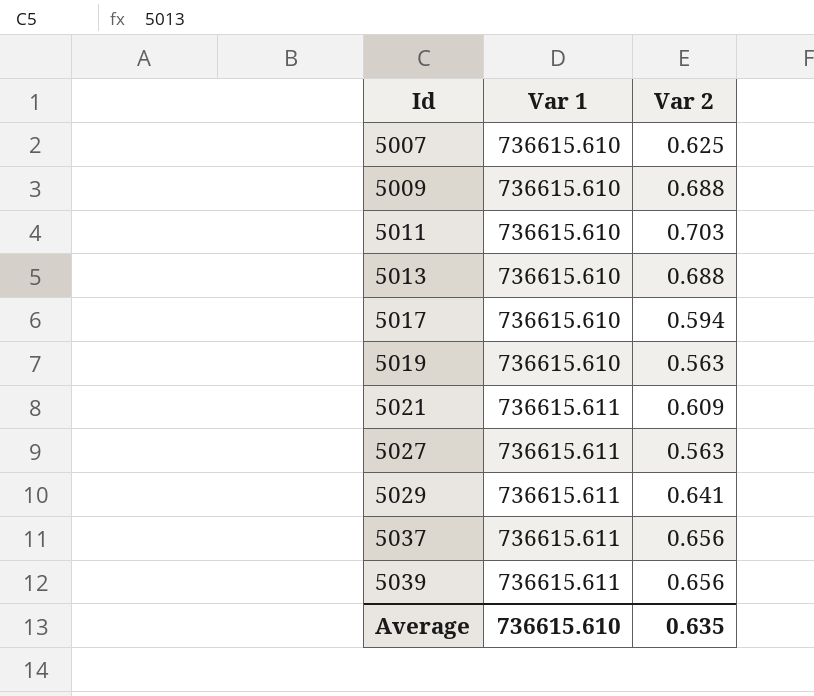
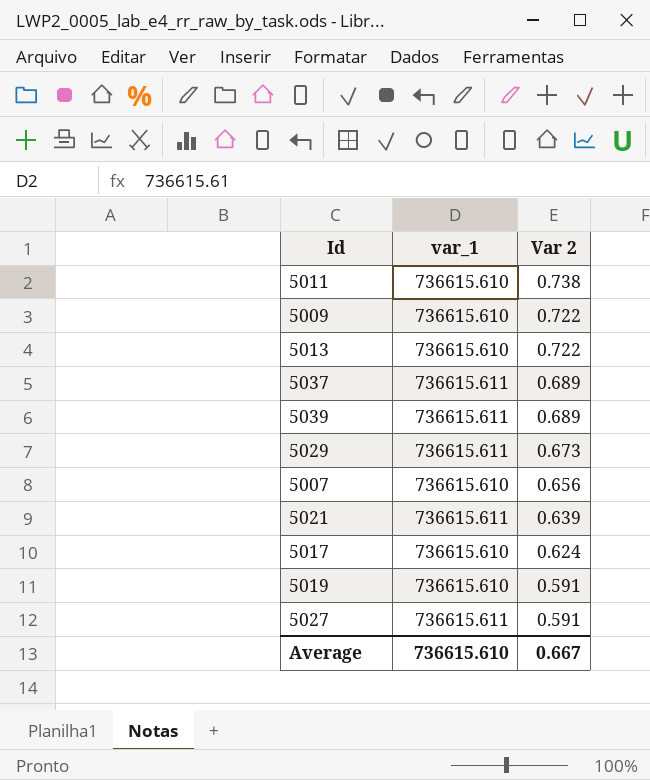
row order: Id ascending -> Var 2 descending
column name: Var 1 -> var_1
5011 | Var 2: 0.703 -> 0.738
5009 | Var 2: 0.688 -> 0.722
5013 | Var 2: 0.688 -> 0.722
5037 | Var 2: 0.656 -> 0.689
5039 | Var 2: 0.656 -> 0.689
5029 | Var 2: 0.641 -> 0.673
5007 | Var 2: 0.625 -> 0.656
5021 | Var 2: 0.609 -> 0.639
5017 | Var 2: 0.594 -> 0.624
5019 | Var 2: 0.563 -> 0.591
5027 | Var 2: 0.563 -> 0.591
Average | Var 2: 0.635 -> 0.667

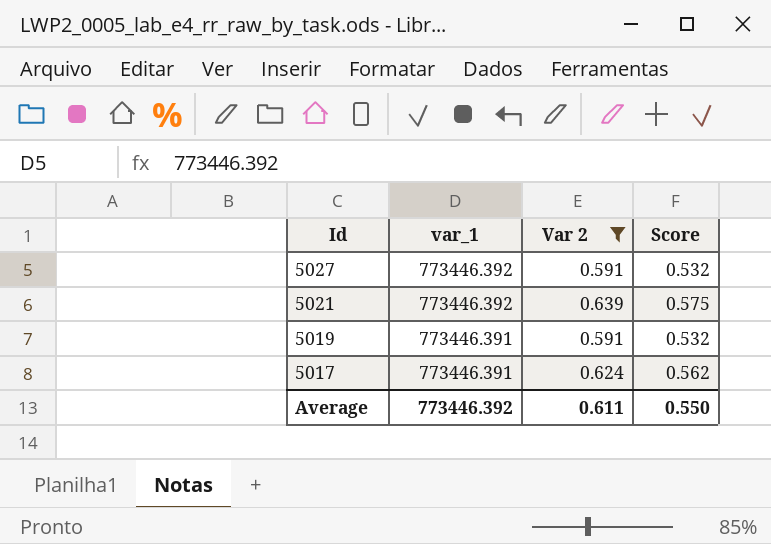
filter: none -> Var 2 <= 0.639
row order: Var 2 descending -> Id descending
column Score | formula: none -> [Var 2] * 0.9
5027 | var_1: 736615.611 -> 773446.392
5021 | var_1: 736615.611 -> 773446.392
5019 | var_1: 736615.610 -> 773446.391
5017 | var_1: 736615.610 -> 773446.391
Average | var_1: 736615.610 -> 773446.392
Average | Var 2: 0.667 -> 0.611

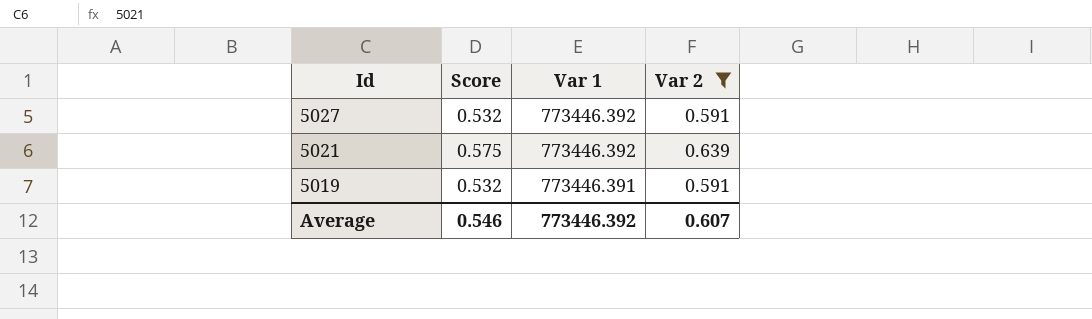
column Score | position: 4 -> 2
column name: var_1 -> Var 1
row 5017: 773446.391 | 0.624 | 0.562 -> none
Average | Score: 0.550 -> 0.546
Average | Var 2: 0.611 -> 0.607

